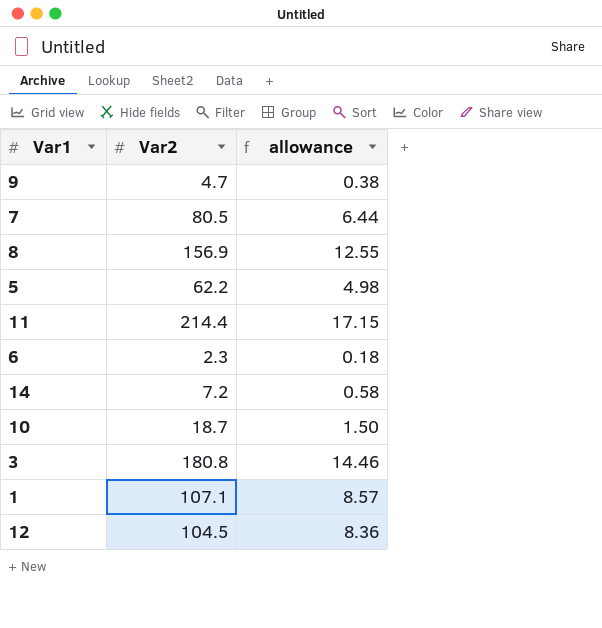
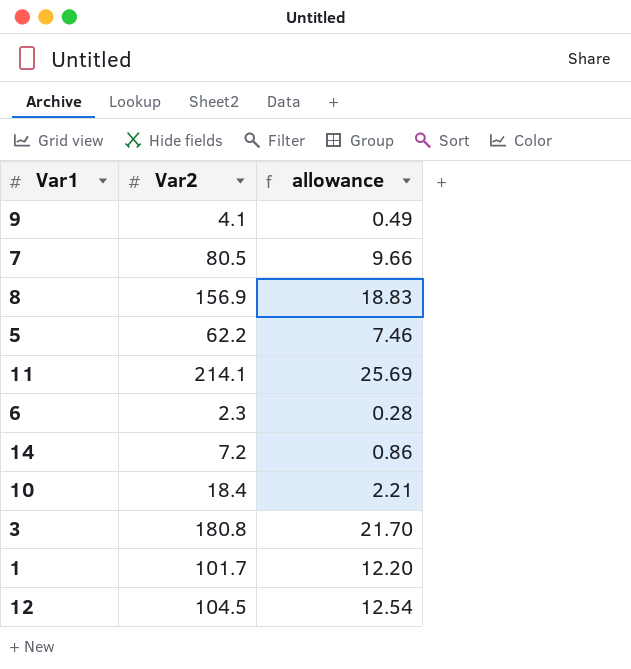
column allowance | formula: [Var2] * 0.08 -> [Var2] * 0.12
9 | Var2: 4.7 -> 4.1
11 | Var2: 214.4 -> 214.1
10 | Var2: 18.7 -> 18.4
1 | Var2: 107.1 -> 101.7

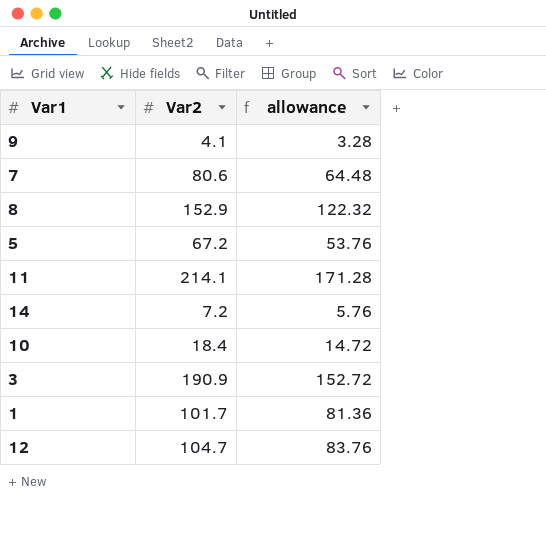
column allowance | formula: [Var2] * 0.12 -> [Var2] * 0.8
row 6: 2.3 | 0.28 -> none
7 | Var2: 80.5 -> 80.6
8 | Var2: 156.9 -> 152.9
5 | Var2: 62.2 -> 67.2
3 | Var2: 180.8 -> 190.9
12 | Var2: 104.5 -> 104.7

